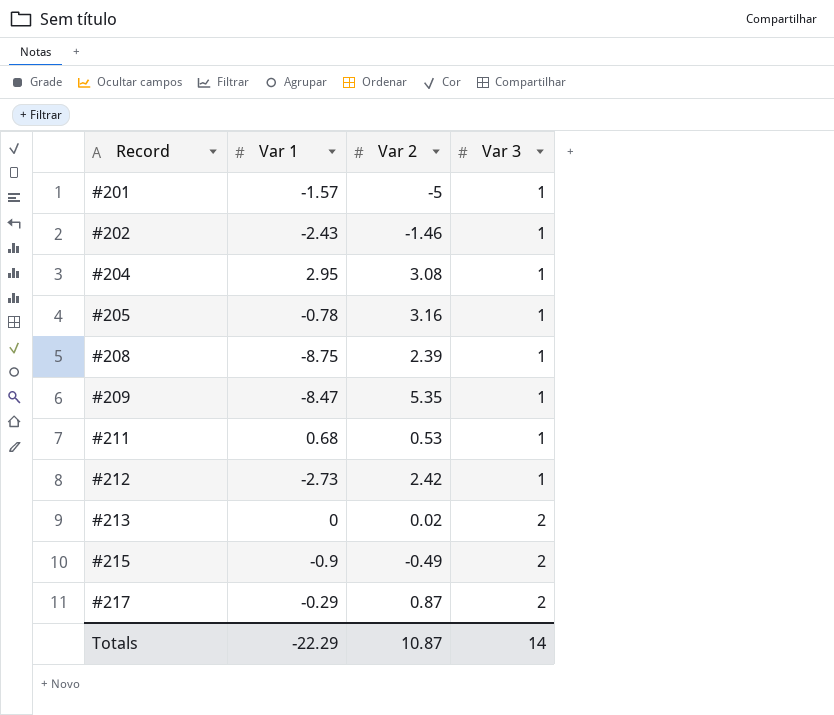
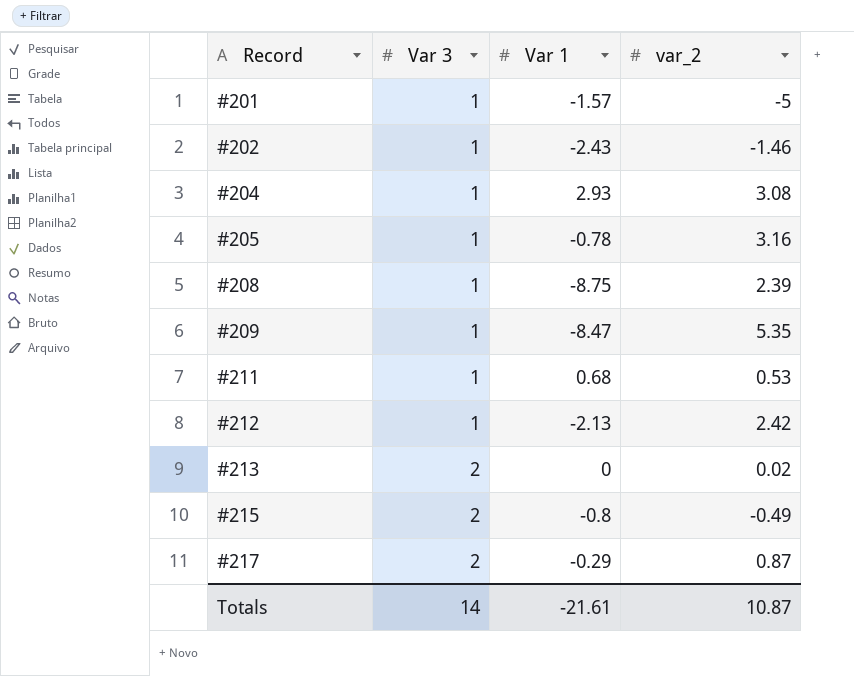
column Var 3 | position: 4 -> 2
column name: Var 2 -> var_2
#204 | Var 1: 2.95 -> 2.93
#212 | Var 1: -2.73 -> -2.13
#215 | Var 1: -0.9 -> -0.8
Totals | Var 1: -22.29 -> -21.61

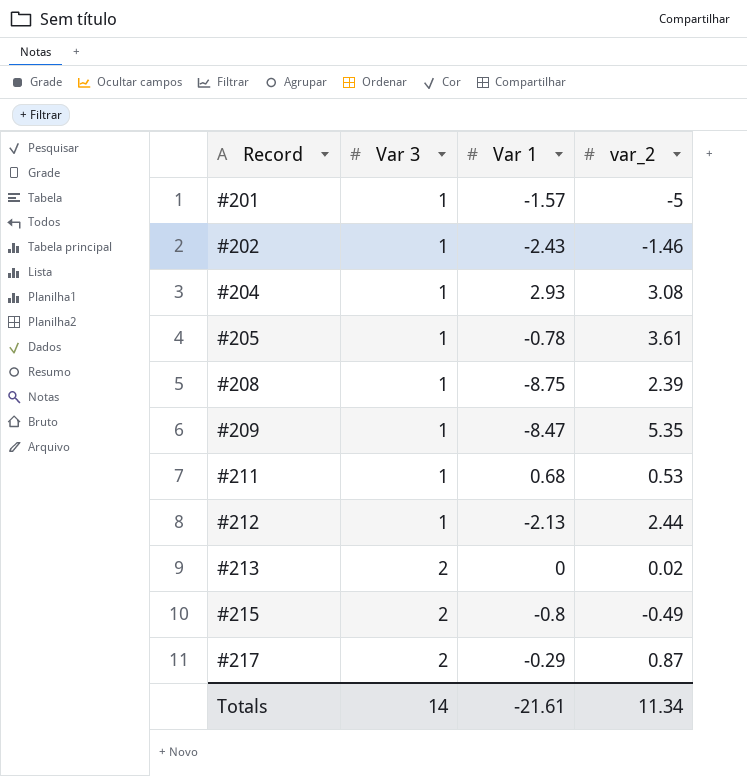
#205 | var_2: 3.16 -> 3.61
#212 | var_2: 2.42 -> 2.44
Totals | var_2: 10.87 -> 11.34

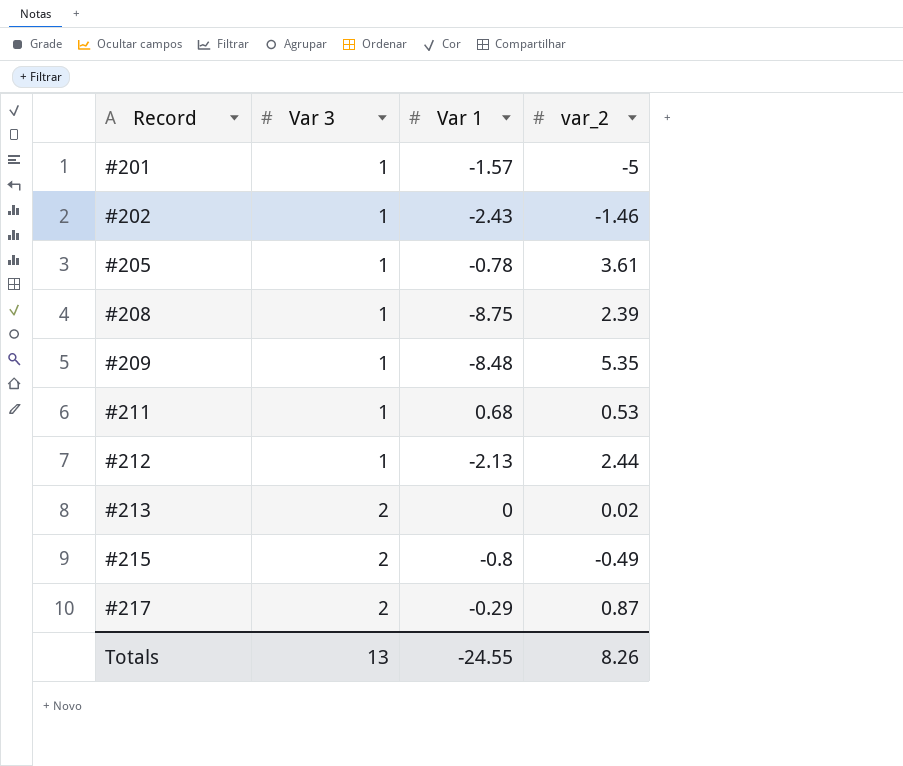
row #204: 1 | 2.93 | 3.08 -> none
#209 | Var 1: -8.47 -> -8.48
Totals | Var 3: 14 -> 13
Totals | Var 1: -21.61 -> -24.55
Totals | var_2: 11.34 -> 8.26

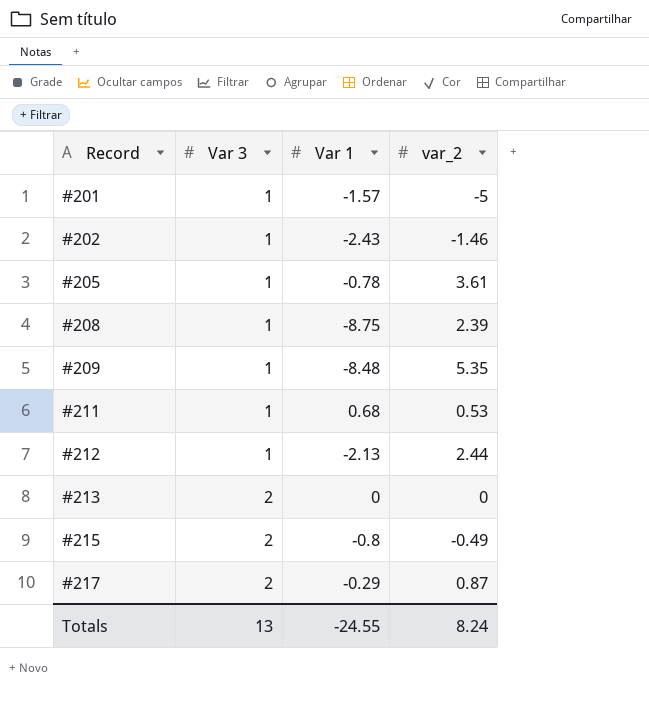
#213 | var_2: 0.02 -> 0
Totals | var_2: 8.26 -> 8.24

